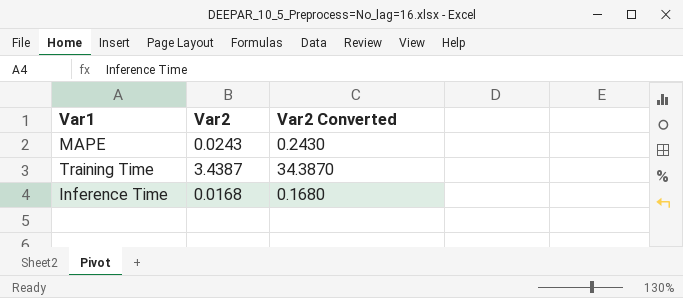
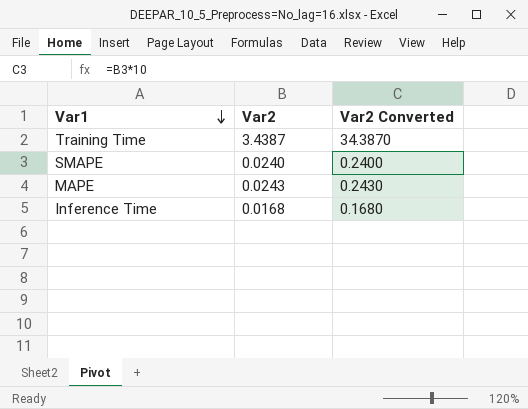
row order: none -> Var1 descending
row SMAPE: none -> 0.0240 | 0.2400

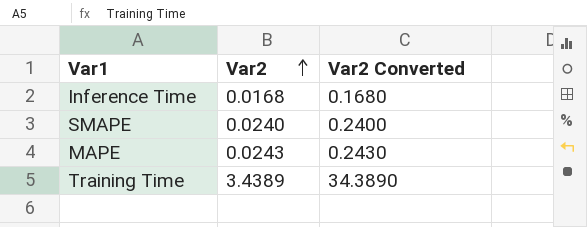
row order: Var1 descending -> Var2 ascending
Training Time | Var2: 3.4387 -> 3.4389
Training Time | Var2 Converted: 34.3870 -> 34.3890

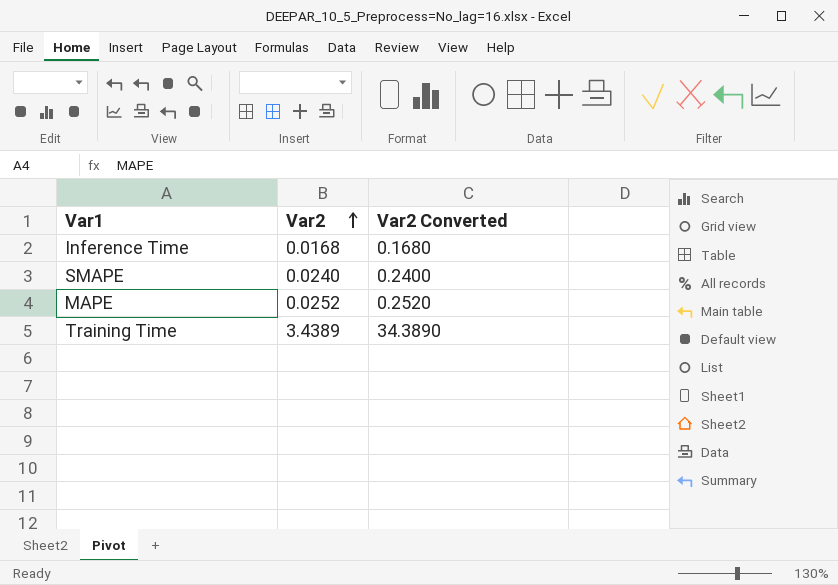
MAPE | Var2: 0.0243 -> 0.0252
MAPE | Var2 Converted: 0.2430 -> 0.2520

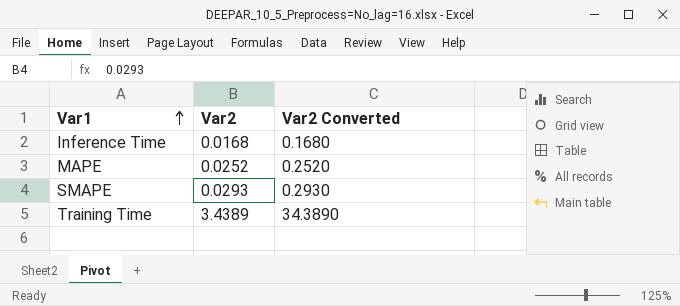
row order: Var2 ascending -> Var1 ascending
SMAPE | Var2: 0.0240 -> 0.0293
SMAPE | Var2 Converted: 0.2400 -> 0.2930

